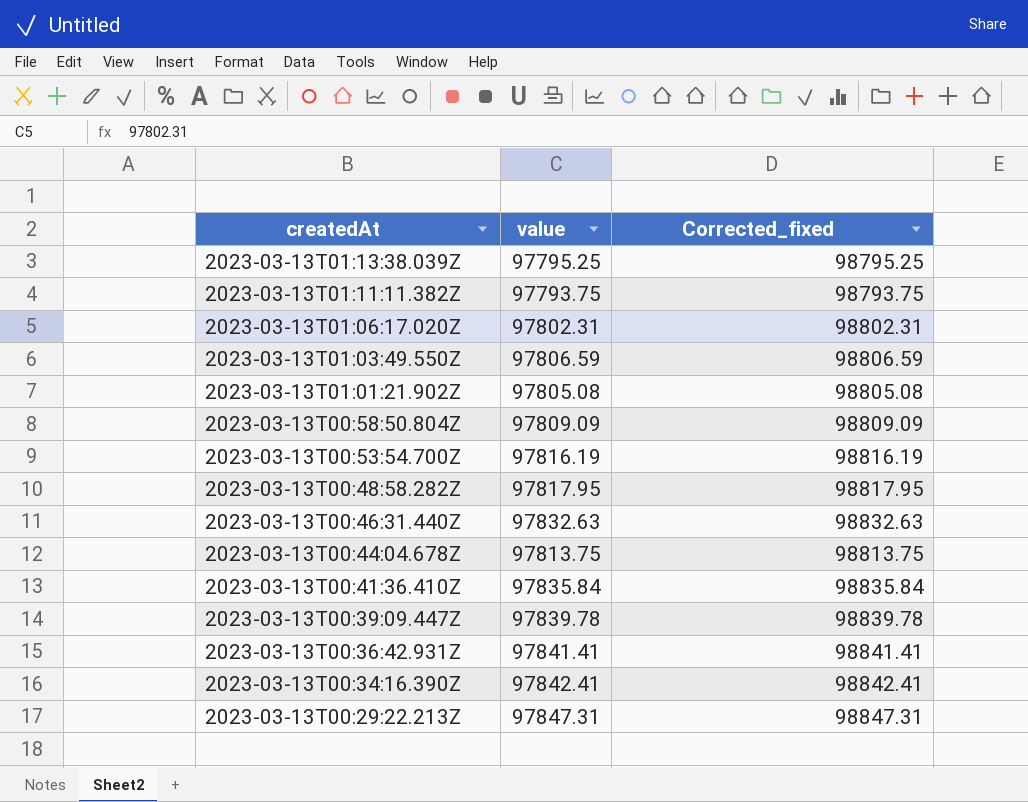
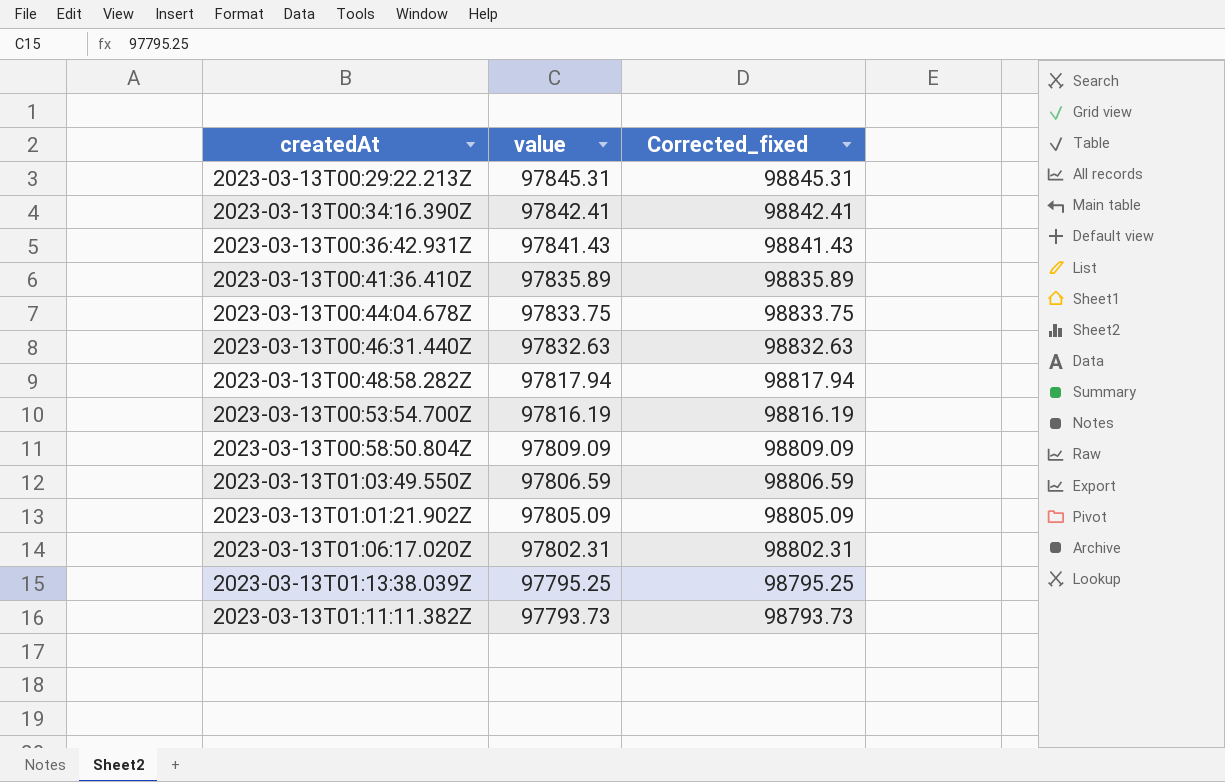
row order: createdAt descending -> value descending
row 2023-03-13T00:39:09.447Z: 97839.78 | 98839.78 -> none
2023-03-13T00:29:22.213Z | value: 97847.31 -> 97845.31
2023-03-13T00:29:22.213Z | Corrected_fixed: 98847.31 -> 98845.31
2023-03-13T00:36:42.931Z | value: 97841.41 -> 97841.43
2023-03-13T00:36:42.931Z | Corrected_fixed: 98841.41 -> 98841.43
2023-03-13T00:41:36.410Z | value: 97835.84 -> 97835.89
2023-03-13T00:41:36.410Z | Corrected_fixed: 98835.84 -> 98835.89
2023-03-13T00:44:04.678Z | value: 97813.75 -> 97833.75
2023-03-13T00:44:04.678Z | Corrected_fixed: 98813.75 -> 98833.75
2023-03-13T00:48:58.282Z | value: 97817.95 -> 97817.94
2023-03-13T00:48:58.282Z | Corrected_fixed: 98817.95 -> 98817.94
2023-03-13T01:01:21.902Z | value: 97805.08 -> 97805.09
2023-03-13T01:01:21.902Z | Corrected_fixed: 98805.08 -> 98805.09
2023-03-13T01:11:11.382Z | value: 97793.75 -> 97793.73
2023-03-13T01:11:11.382Z | Corrected_fixed: 98793.75 -> 98793.73

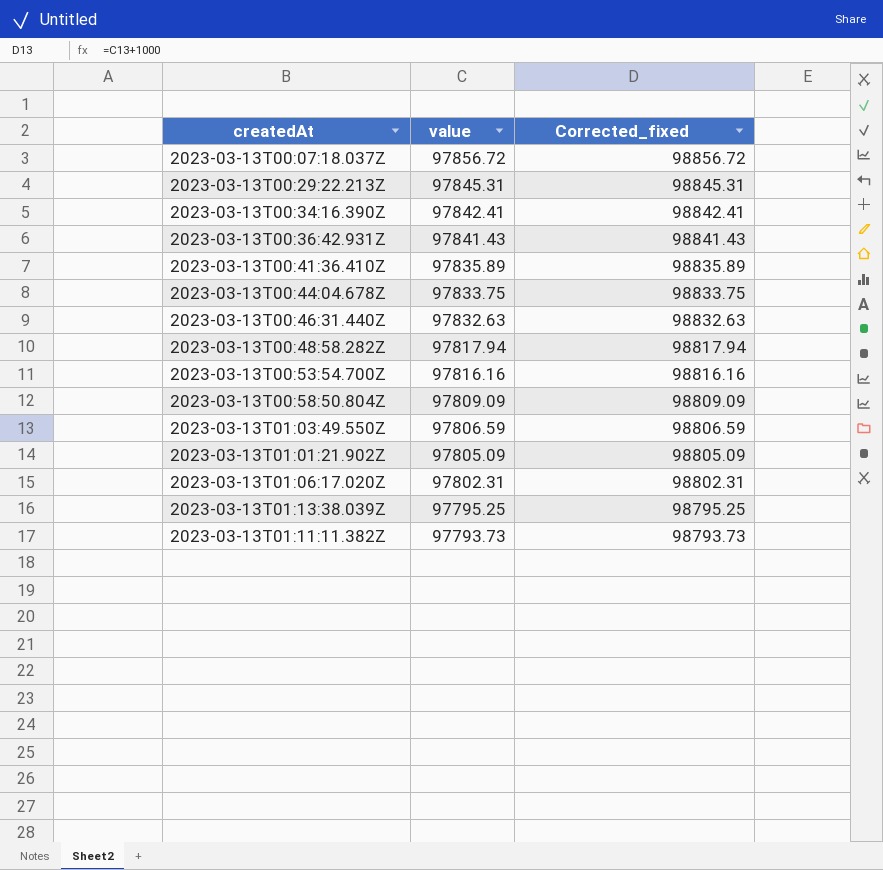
row 2023-03-13T00:07:18.037Z: none -> 97856.72 | 98856.72
2023-03-13T00:53:54.700Z | value: 97816.19 -> 97816.16
2023-03-13T00:53:54.700Z | Corrected_fixed: 98816.19 -> 98816.16

